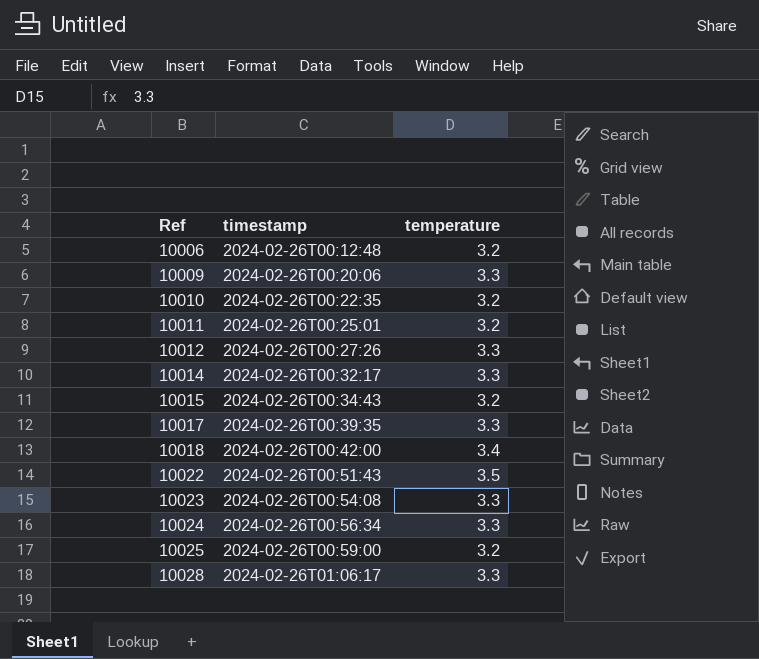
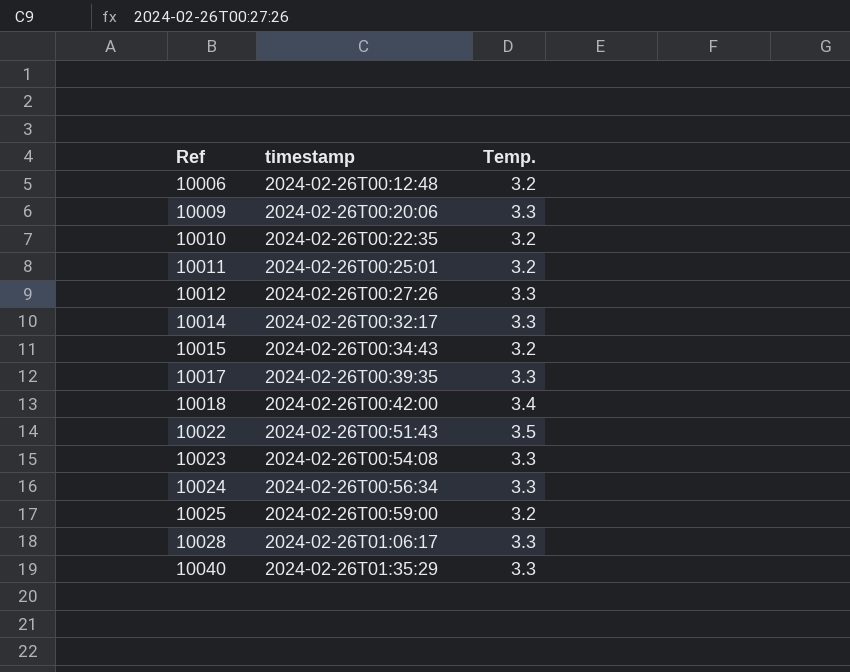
column name: temperature -> Temp.
row 10040: none -> 2024-02-26T01:35:29 | 3.3

